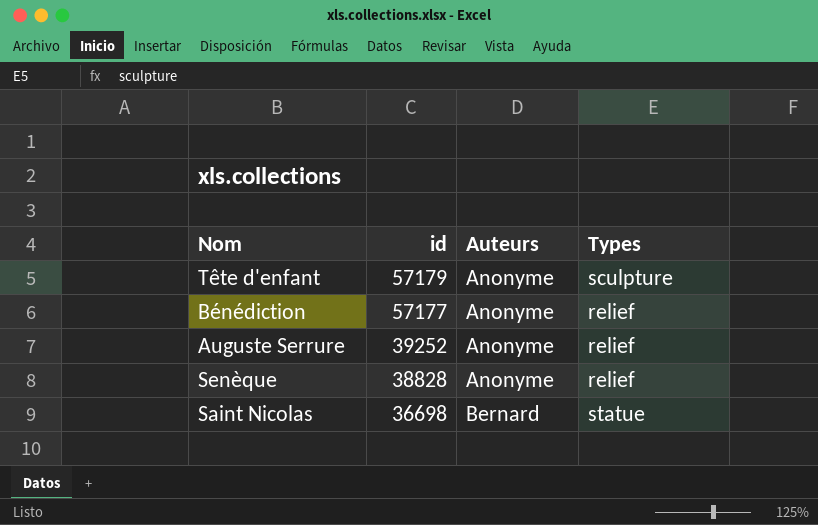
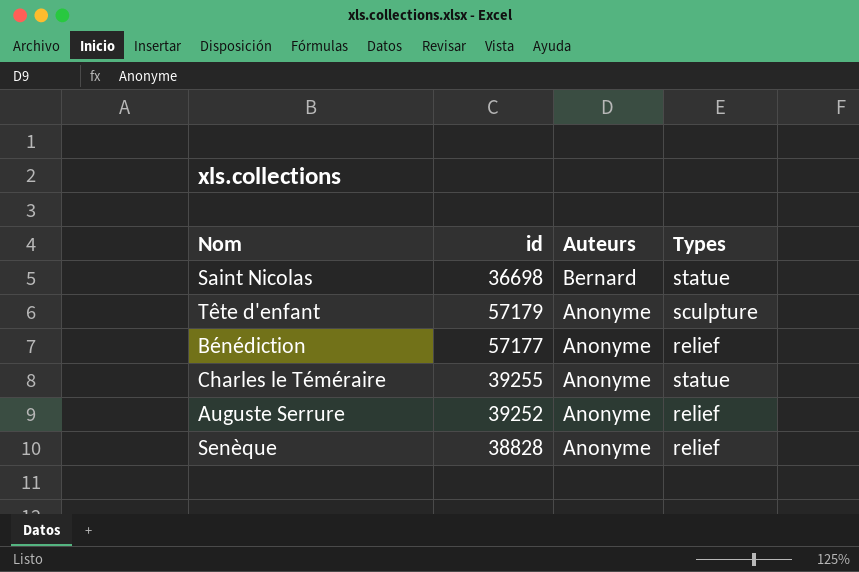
row order: id descending -> Auteurs descending
row Charles le Téméraire: none -> 39255 | Anonyme | statue

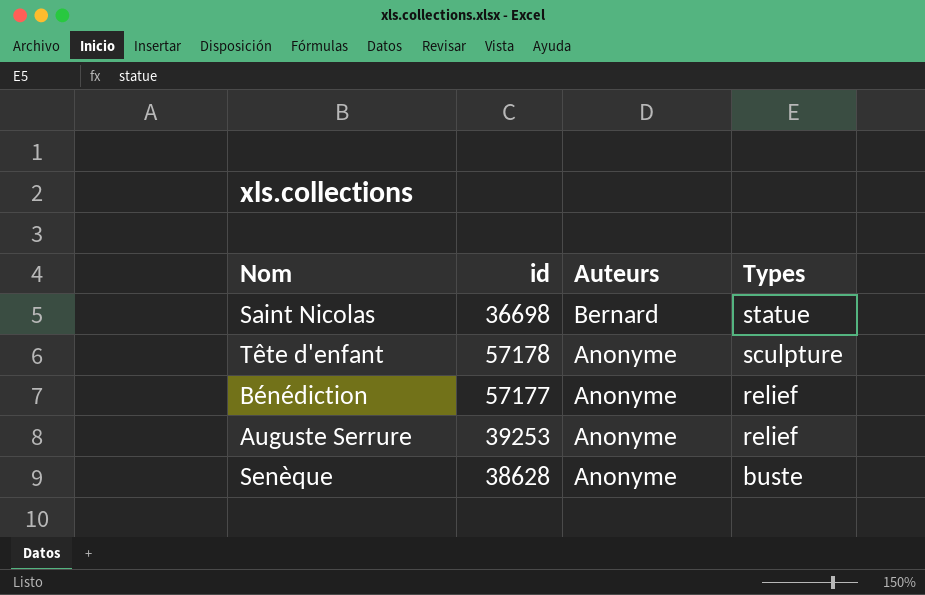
row Charles le Téméraire: 39255 | Anonyme | statue -> none
Tête d'enfant | id: 57179 -> 57178
Auguste Serrure | id: 39252 -> 39253
Senèque | id: 38828 -> 38628
Senèque | Types: relief -> buste

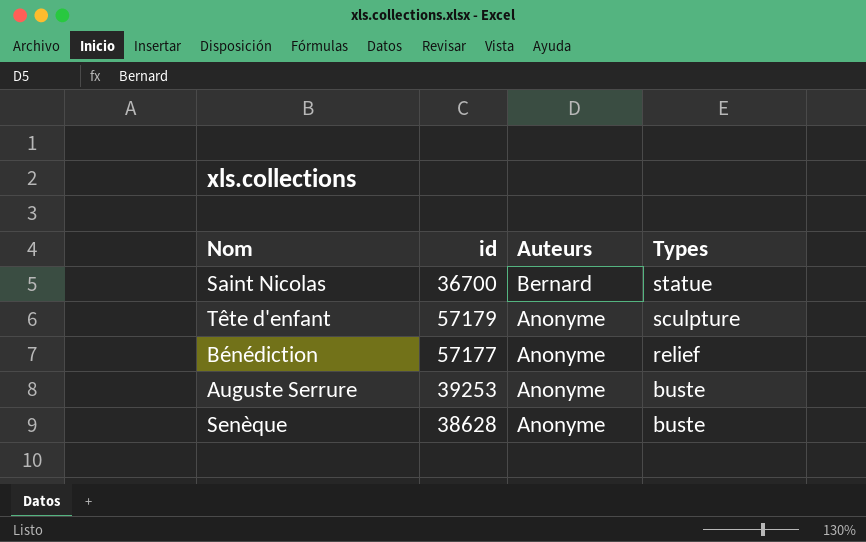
Saint Nicolas | id: 36698 -> 36700
Tête d'enfant | id: 57178 -> 57179
Auguste Serrure | Types: relief -> buste

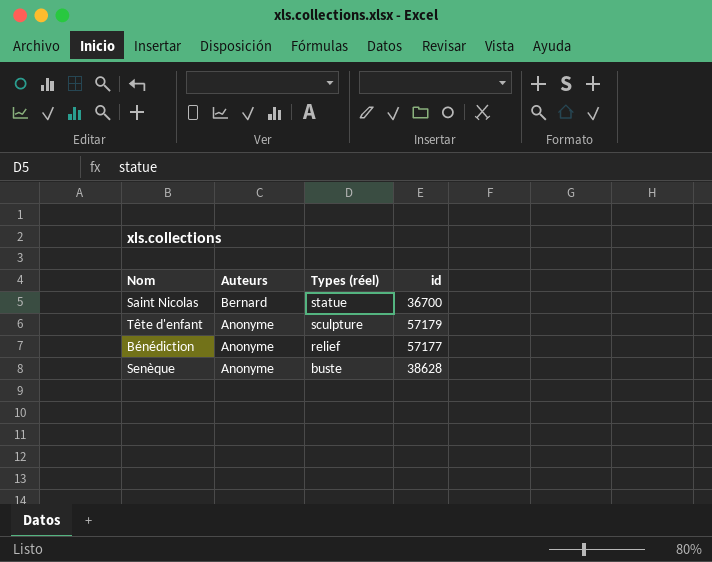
column name: Types -> Types (réel)
column id | position: 2 -> 4
row Auguste Serrure: 39253 | Anonyme | buste -> none

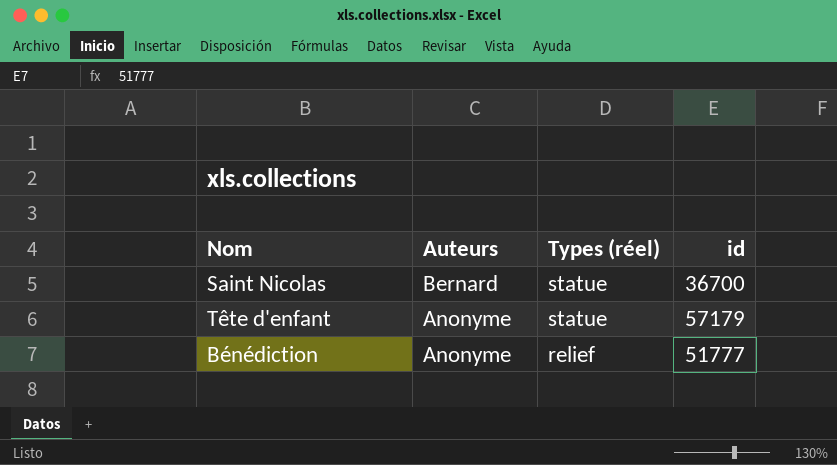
row Senèque: Anonyme | buste | 38628 -> none
Tête d'enfant | Types (réel): sculpture -> statue
Bénédiction | id: 57177 -> 51777

